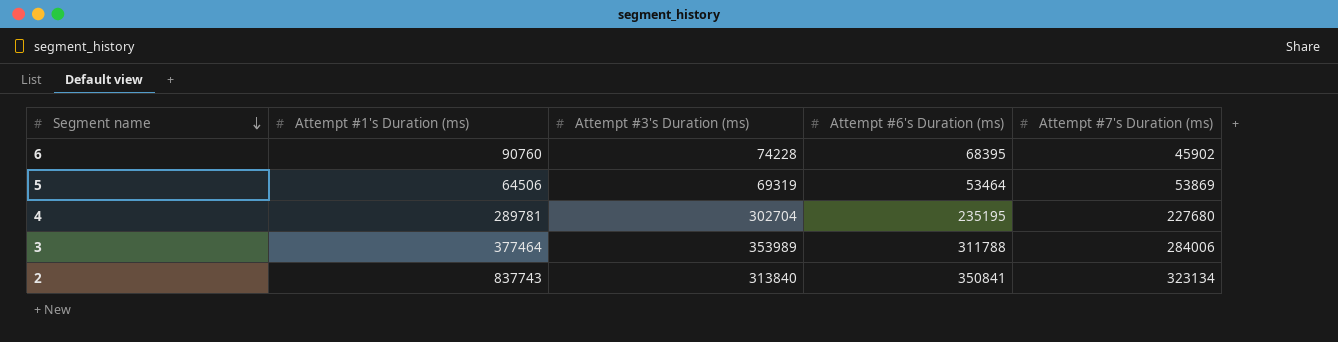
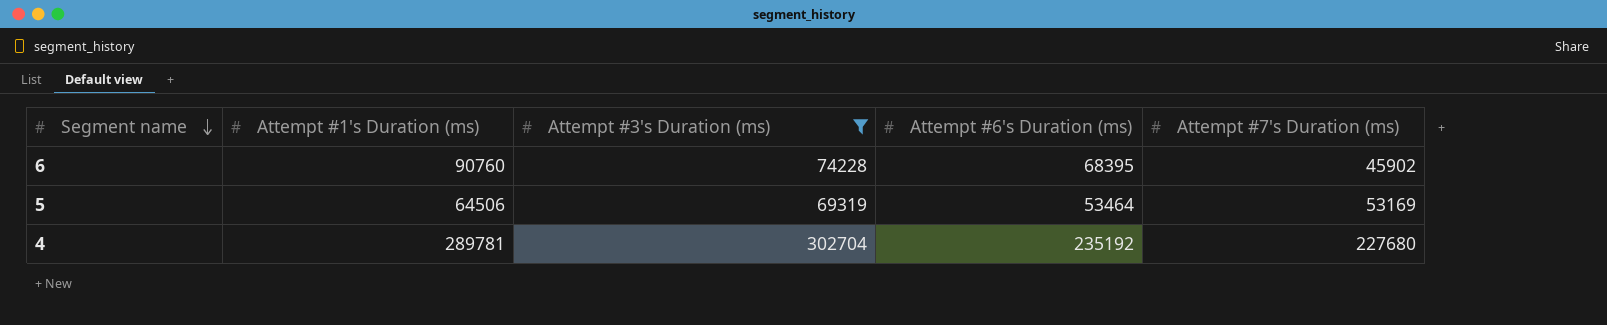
filter: none -> Attempt #3's Duration (ms) <= 302704
5 | Attempt #7's Duration (ms): 53869 -> 53169
4 | Attempt #6's Duration (ms): 235195 -> 235192

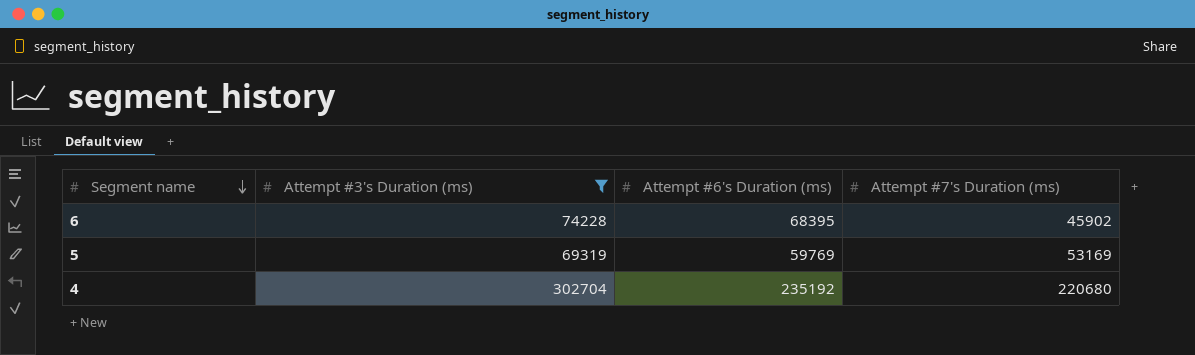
column Attempt #1's Duration (ms) | position: 2 -> none
5 | Attempt #6's Duration (ms): 53464 -> 59769
4 | Attempt #7's Duration (ms): 227680 -> 220680

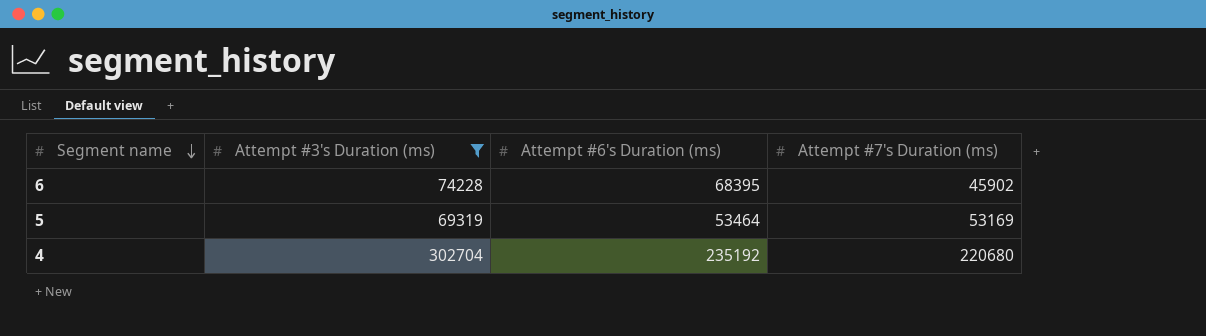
5 | Attempt #6's Duration (ms): 59769 -> 53464

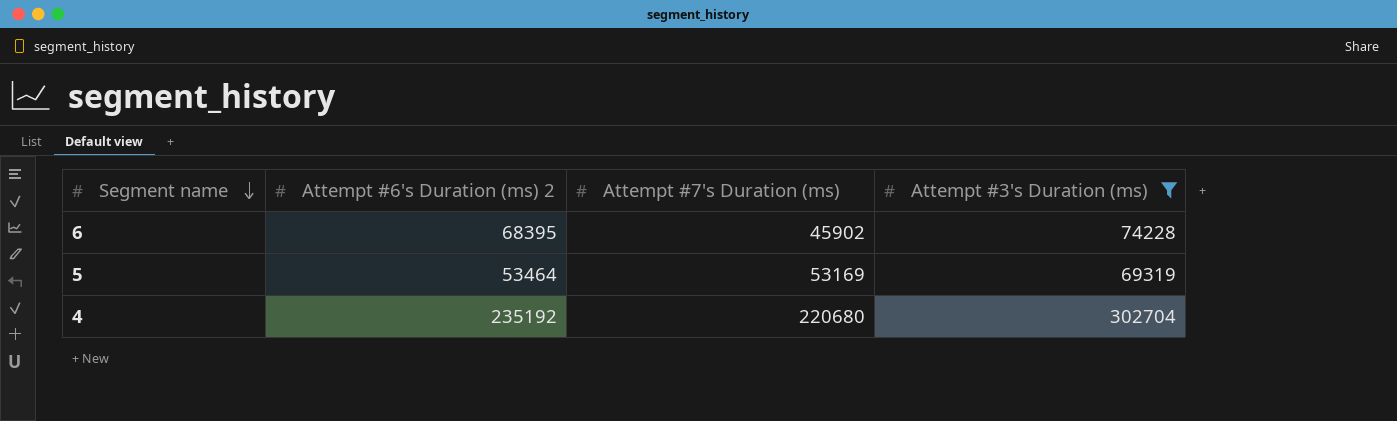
column name: Attempt #6's Duration (ms) -> Attempt #6's Duration (ms) 2
column Attempt #3's Duration (ms) | position: 2 -> 4

